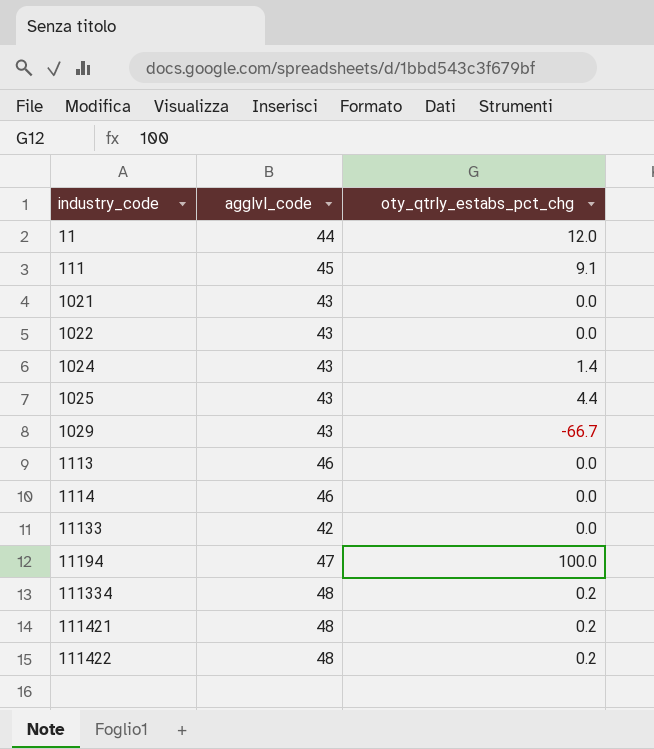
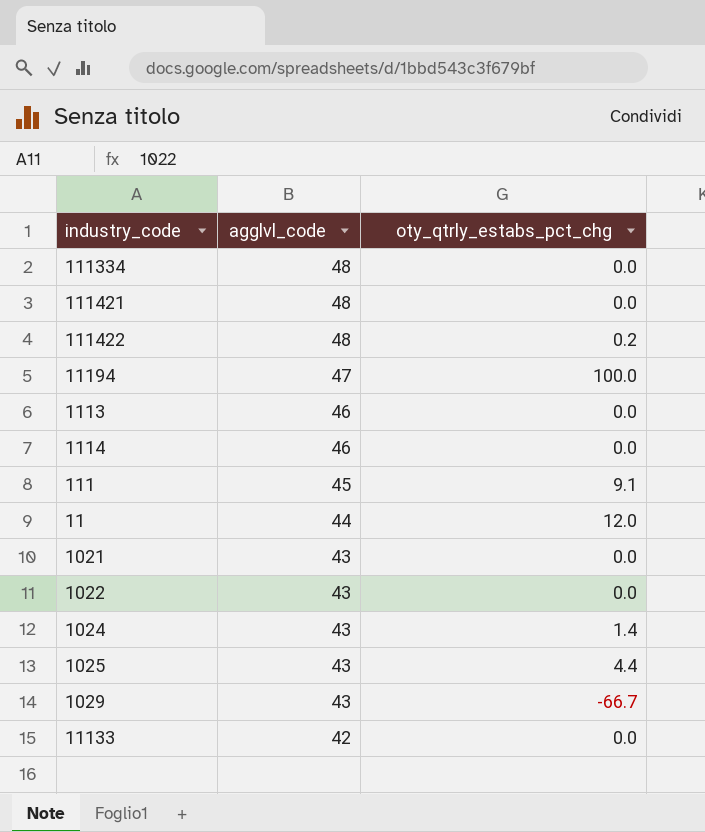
row order: industry_code ascending -> agglvl_code descending
111334 | oty_qtrly_estabs_pct_chg: 0.2 -> 0.0
111421 | oty_qtrly_estabs_pct_chg: 0.2 -> 0.0

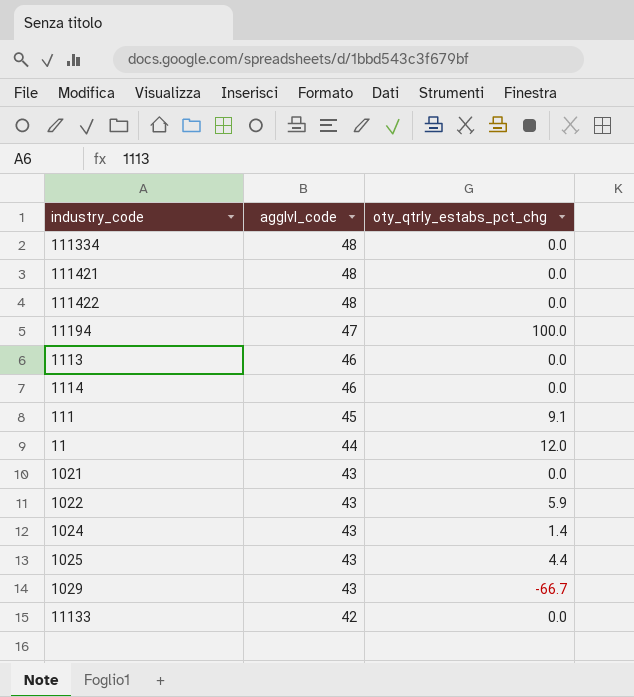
111422 | oty_qtrly_estabs_pct_chg: 0.2 -> 0.0
1022 | oty_qtrly_estabs_pct_chg: 0.0 -> 5.9

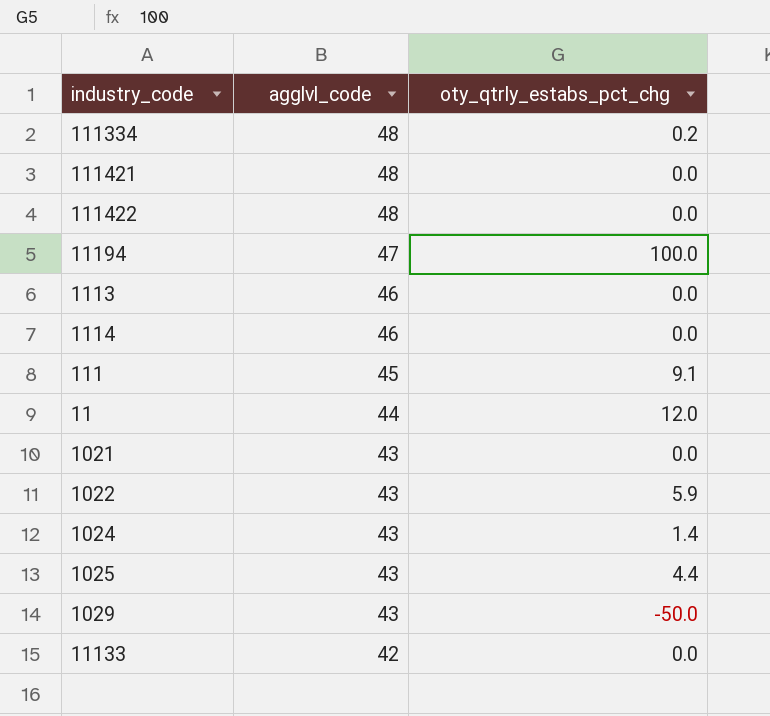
111334 | oty_qtrly_estabs_pct_chg: 0.0 -> 0.2
1029 | oty_qtrly_estabs_pct_chg: -66.7 -> -50.0

